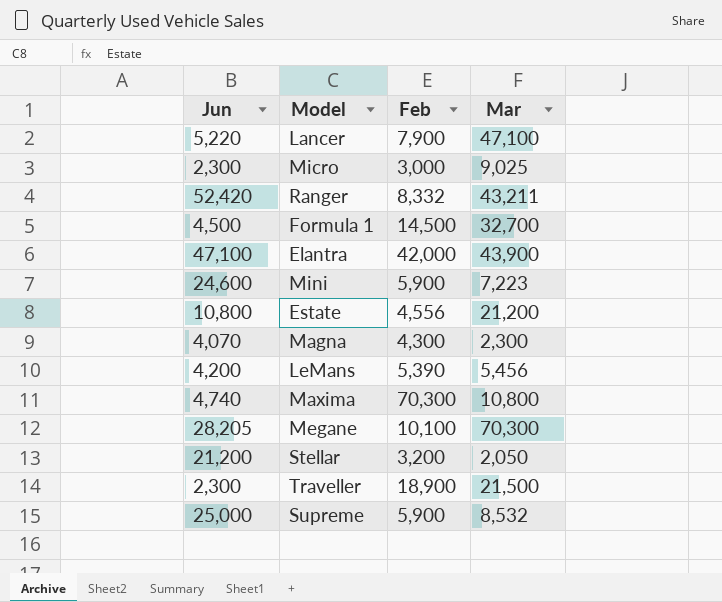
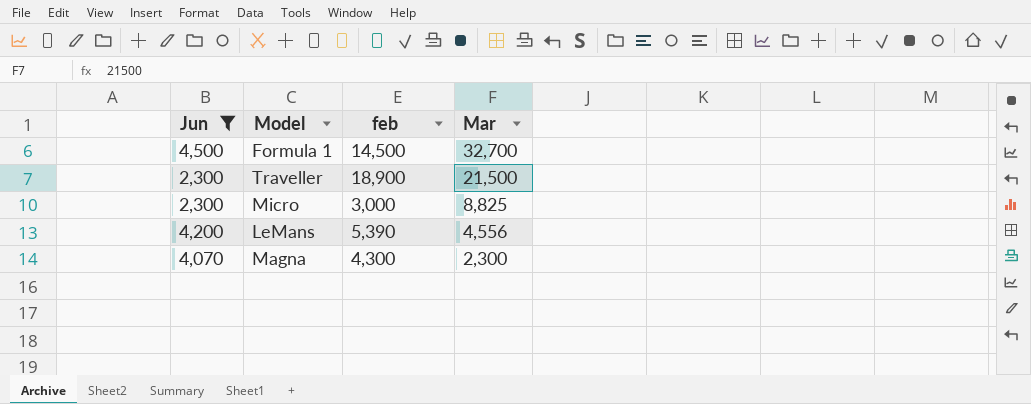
filter: none -> Jun <= 4,500
row order: none -> Mar descending
column name: Feb -> feb
Micro | Mar: 9,025 -> 8,825
LeMans | Mar: 5,456 -> 4,556

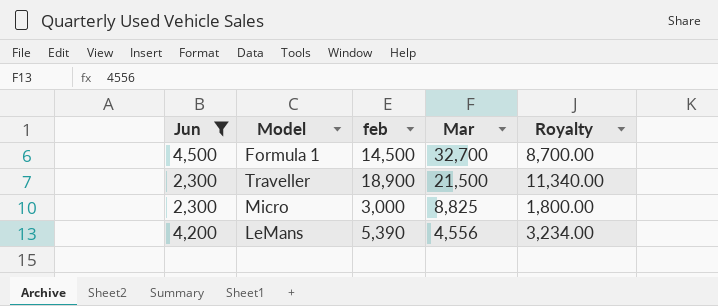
column Royalty | formula: none -> [feb] * 0.6
row Magna: 4,070 | 4,300 | 2,300 -> none

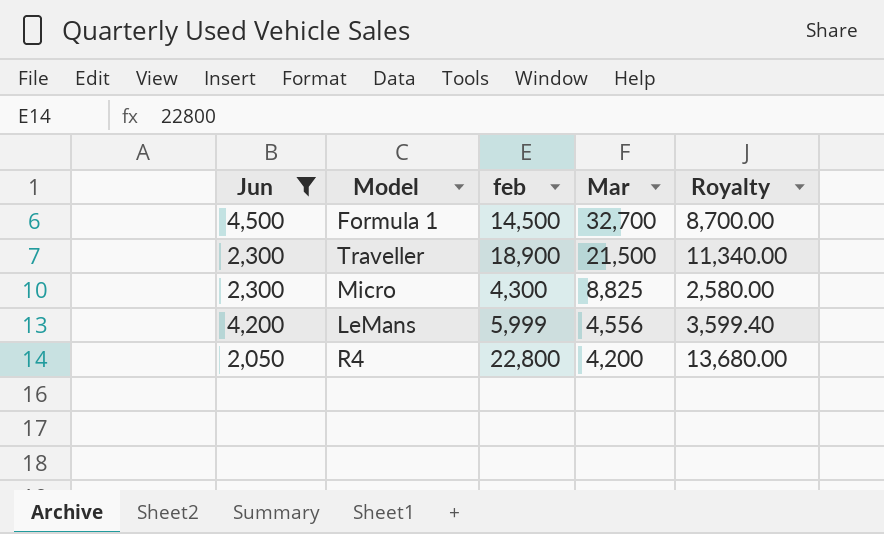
Micro | feb: 3,000 -> 4,300
Micro | Royalty: 1,800.00 -> 2,580.00
LeMans | feb: 5,390 -> 5,999
LeMans | Royalty: 3,234.00 -> 3,599.40
row R4: none -> 2,050 | 22,800 | 4,200 | 13,680.00

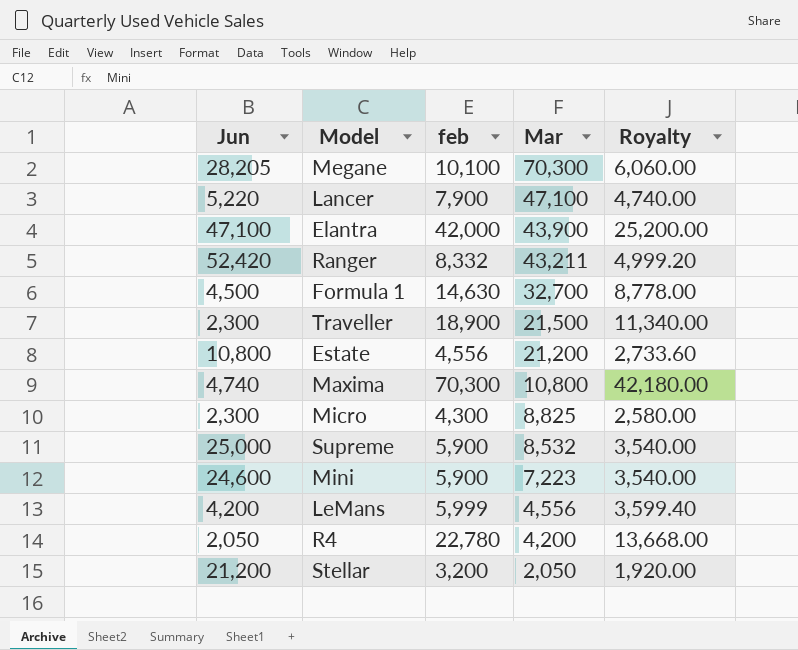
filter: Jun <= 4,500 -> none
Formula 1 | feb: 14,500 -> 14,630
Formula 1 | Royalty: 8,700.00 -> 8,778.00
R4 | feb: 22,800 -> 22,780
R4 | Royalty: 13,680.00 -> 13,668.00

